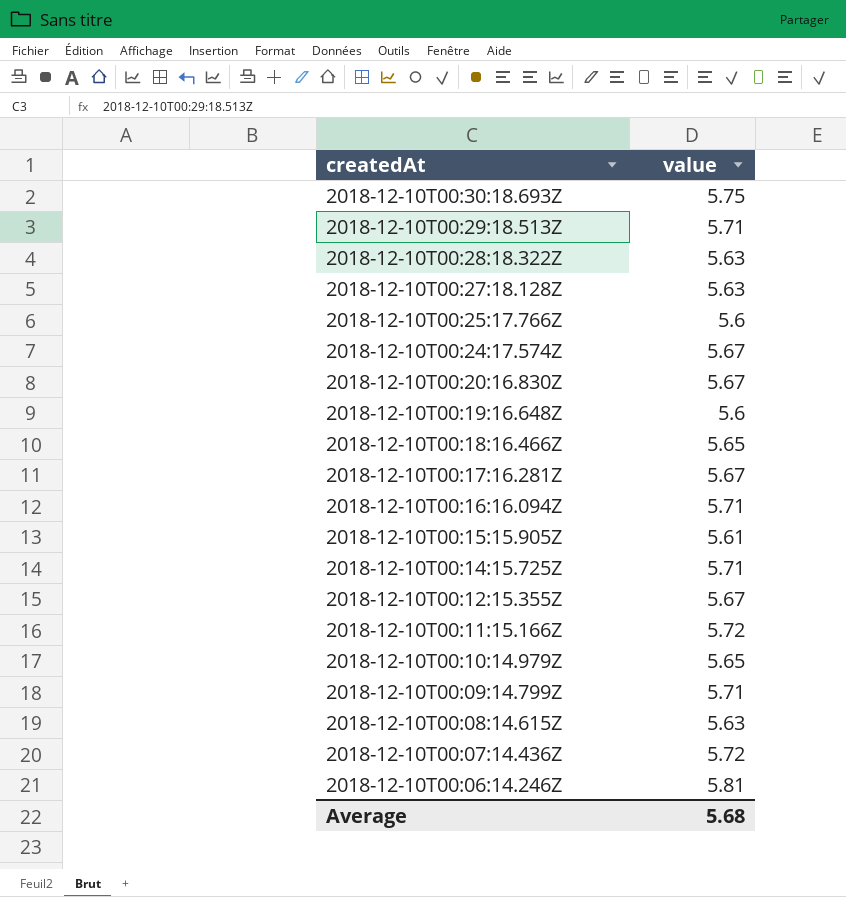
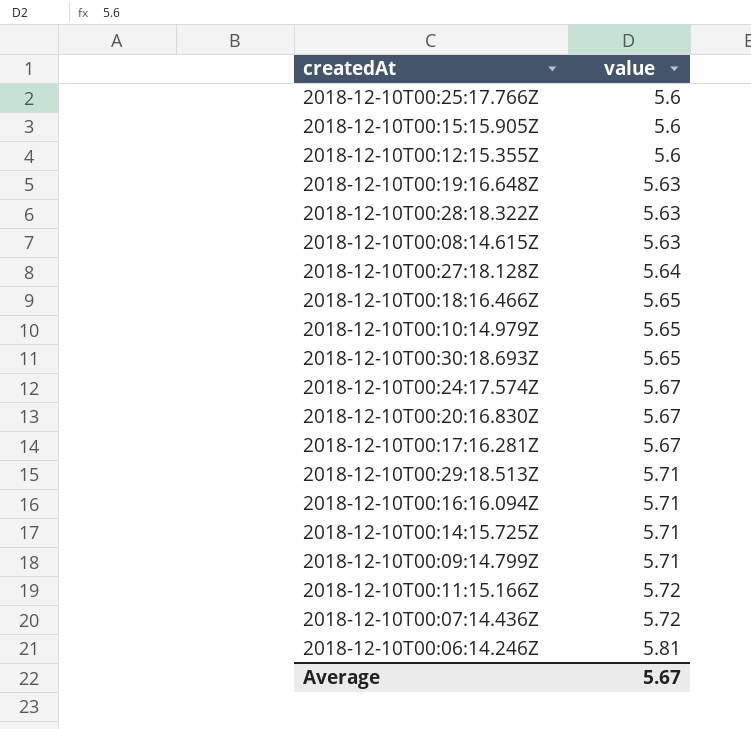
row order: createdAt descending -> value ascending
2018-12-10T00:15:15.905Z | value: 5.61 -> 5.6
2018-12-10T00:12:15.355Z | value: 5.67 -> 5.6
2018-12-10T00:19:16.648Z | value: 5.6 -> 5.63
2018-12-10T00:27:18.128Z | value: 5.63 -> 5.64
2018-12-10T00:30:18.693Z | value: 5.75 -> 5.65
Average | value: 5.68 -> 5.67

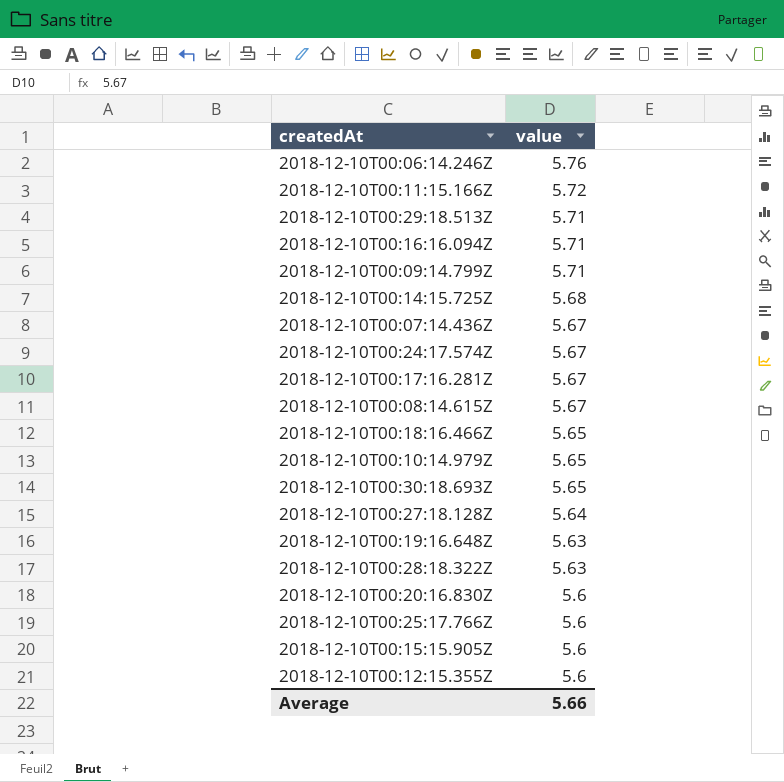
row order: value ascending -> value descending
2018-12-10T00:06:14.246Z | value: 5.81 -> 5.76
2018-12-10T00:14:15.725Z | value: 5.71 -> 5.68
2018-12-10T00:07:14.436Z | value: 5.72 -> 5.67
2018-12-10T00:08:14.615Z | value: 5.63 -> 5.67
2018-12-10T00:20:16.830Z | value: 5.67 -> 5.6
Average | value: 5.67 -> 5.66

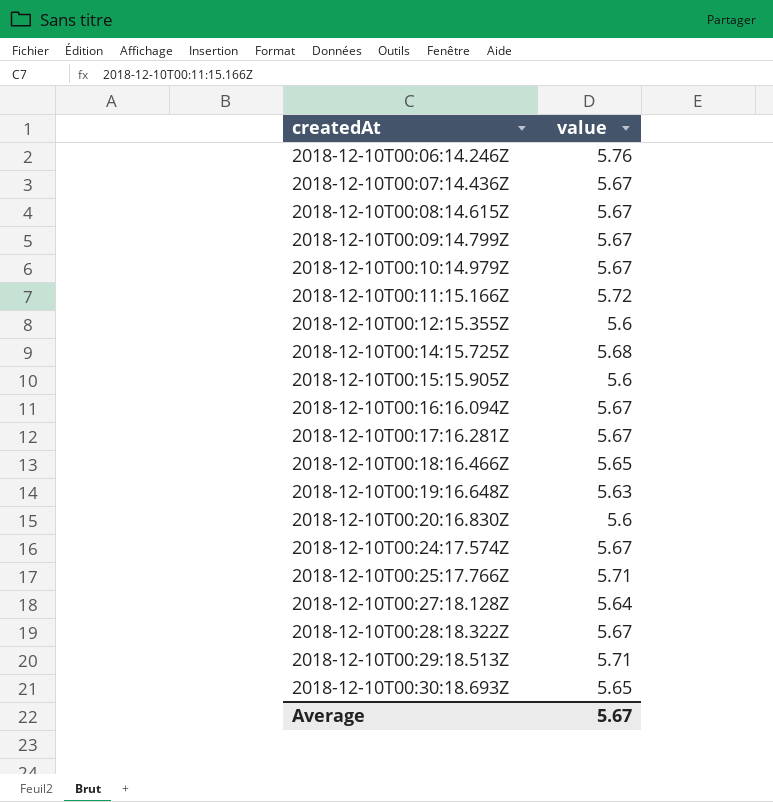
row order: value descending -> createdAt ascending
2018-12-10T00:09:14.799Z | value: 5.71 -> 5.67
2018-12-10T00:10:14.979Z | value: 5.65 -> 5.67
2018-12-10T00:16:16.094Z | value: 5.71 -> 5.67
2018-12-10T00:25:17.766Z | value: 5.6 -> 5.71
2018-12-10T00:28:18.322Z | value: 5.63 -> 5.67
Average | value: 5.66 -> 5.67

